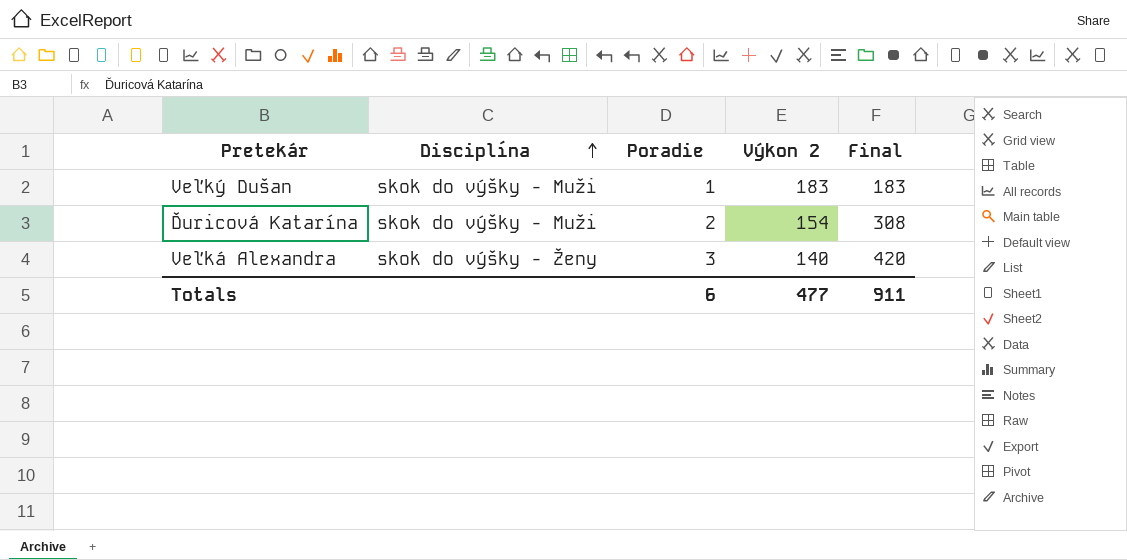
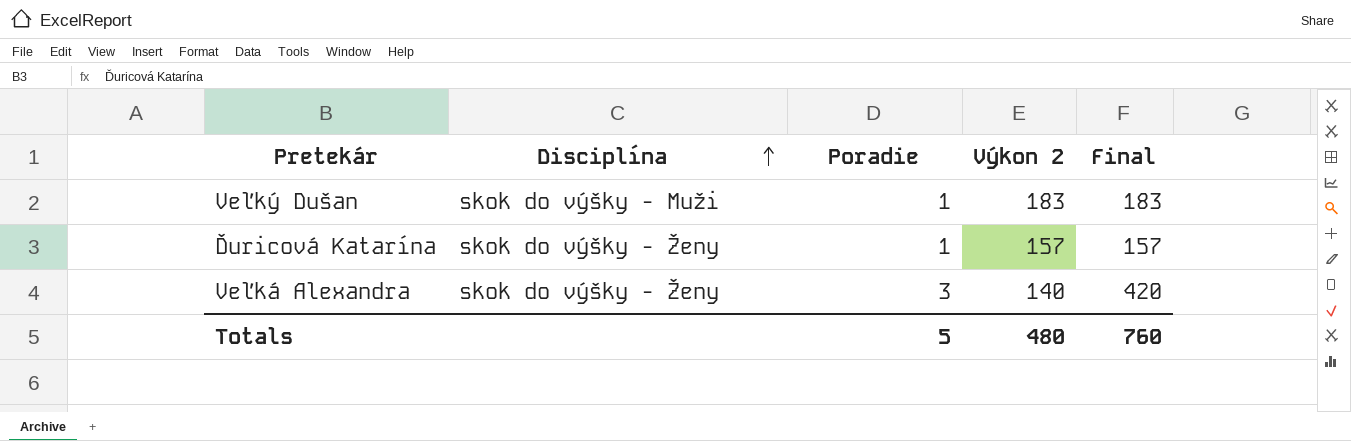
Ďuricová Katarína | Disciplína: skok do výšky - Muži -> skok do výšky - Ženy
Ďuricová Katarína | Poradie: 2 -> 1
Ďuricová Katarína | Výkon 2: 154 -> 157
Ďuricová Katarína | Final: 308 -> 157
Totals | Poradie: 6 -> 5
Totals | Výkon 2: 477 -> 480
Totals | Final: 911 -> 760

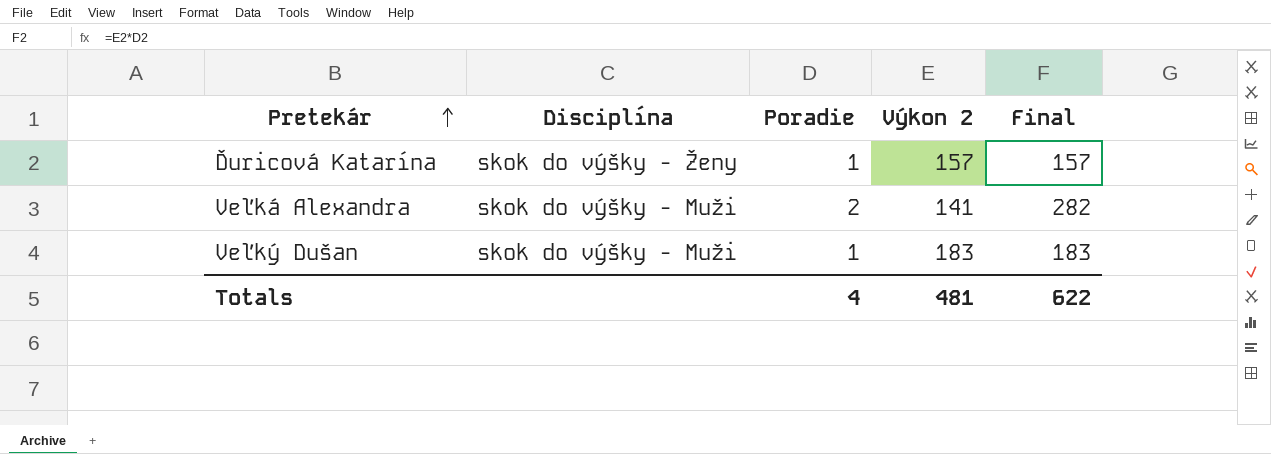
row order: Disciplína ascending -> Pretekár ascending
Veľká Alexandra | Disciplína: skok do výšky - Ženy -> skok do výšky - Muži
Veľká Alexandra | Poradie: 3 -> 2
Veľká Alexandra | Výkon 2: 140 -> 141
Veľká Alexandra | Final: 420 -> 282
Totals | Poradie: 5 -> 4
Totals | Výkon 2: 480 -> 481
Totals | Final: 760 -> 622

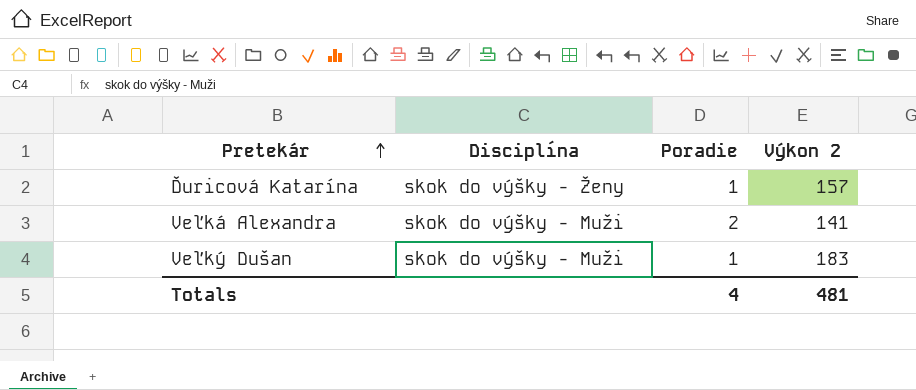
column Final | formula: [Poradie] * [Výkon 2] -> none

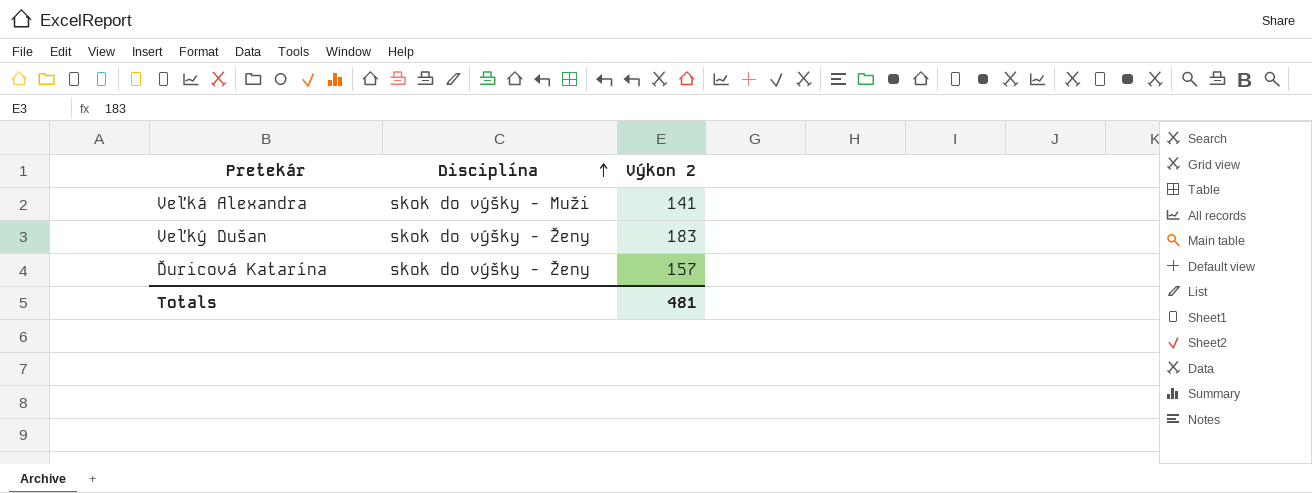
row order: Pretekár ascending -> Disciplína ascending
column Poradie | position: 3 -> none
Veľký Dušan | Disciplína: skok do výšky - Muži -> skok do výšky - Ženy

